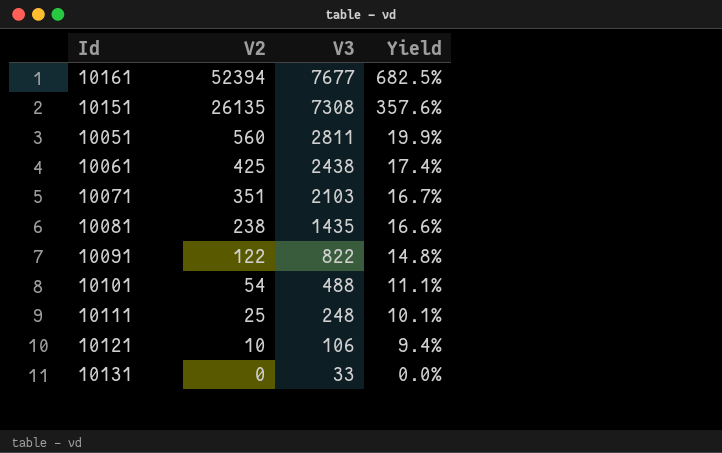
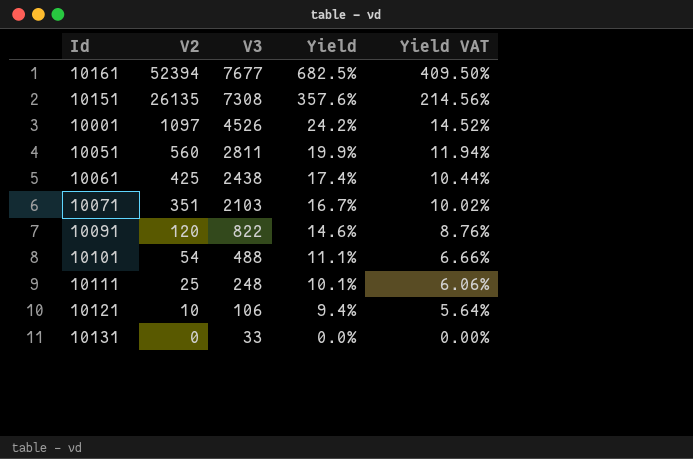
column Yield VAT | formula: none -> [Yield] * 0.6
row 10081: 238 | 1435 | 16.6% -> none
row 10001: none -> 1097 | 4526 | 24.2% | 14.52%
10091 | V2: 122 -> 120
10091 | Yield: 14.8% -> 14.6%

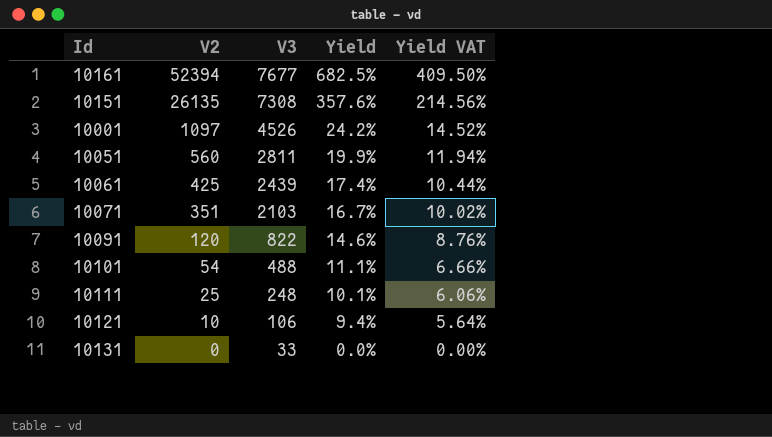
10061 | V3: 2438 -> 2439

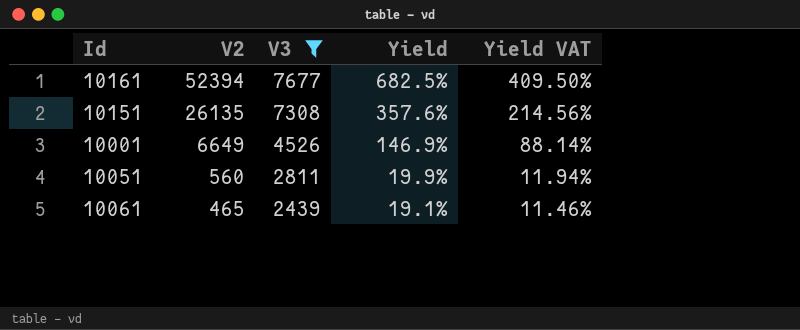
filter: none -> V3 >= 2439
10001 | V2: 1097 -> 6649
10001 | Yield: 24.2% -> 146.9%
10001 | Yield VAT: 14.52% -> 88.14%
10061 | V2: 425 -> 465
10061 | Yield: 17.4% -> 19.1%
10061 | Yield VAT: 10.44% -> 11.46%

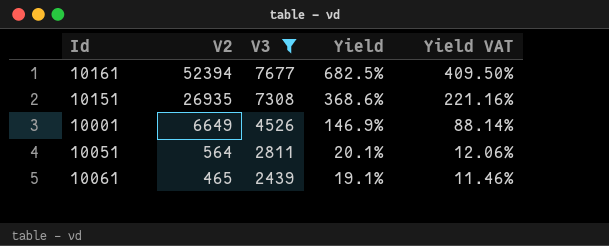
10151 | V2: 26135 -> 26935
10151 | Yield: 357.6% -> 368.6%
10151 | Yield VAT: 214.56% -> 221.16%
10051 | V2: 560 -> 564
10051 | Yield: 19.9% -> 20.1%
10051 | Yield VAT: 11.94% -> 12.06%

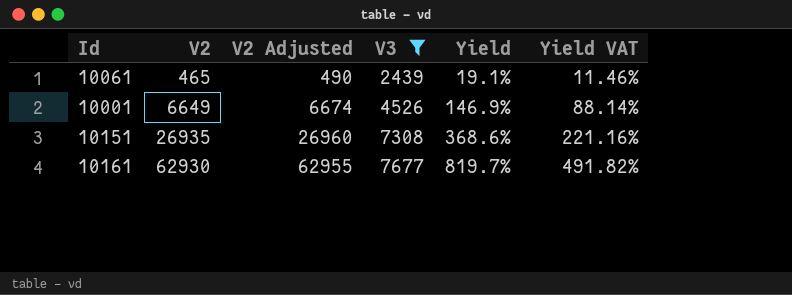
row order: V2 descending -> V2 ascending
column V2 Adjusted | formula: none -> [V2] + 25
row 10051: 564 | 2811 | 20.1% | 12.06% -> none
10161 | V2: 52394 -> 62930
10161 | Yield: 682.5% -> 819.7%
10161 | Yield VAT: 409.50% -> 491.82%

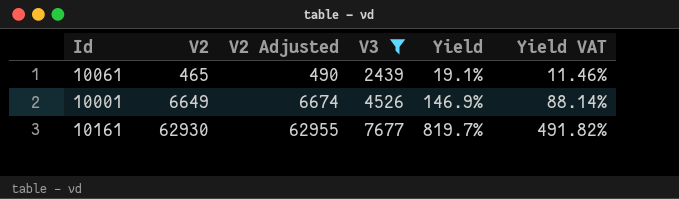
row 10151: 26935 | 26960 | 7308 | 368.6% | 221.16% -> none

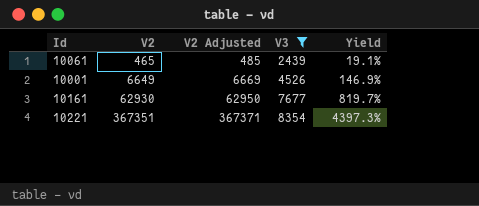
column Yield VAT | formula: [Yield] * 0.6 -> none
column V2 Adjusted | formula: [V2] + 25 -> [V2] + 20
row 10221: none -> 367351 | 367371 | 8354 | 4397.3%

